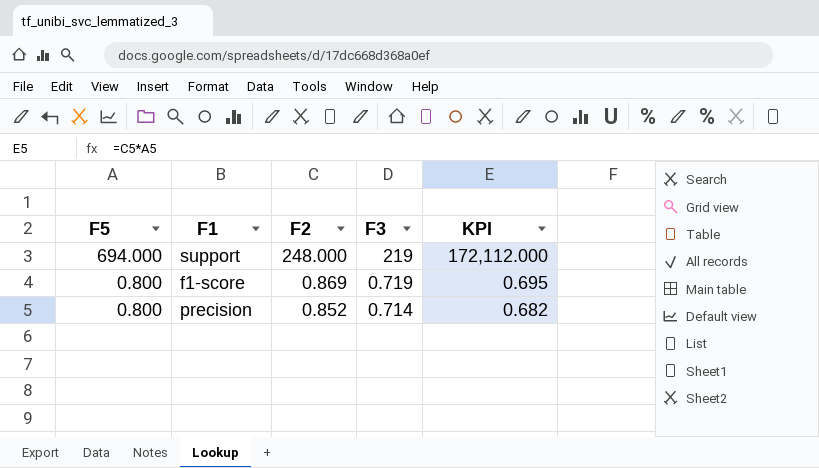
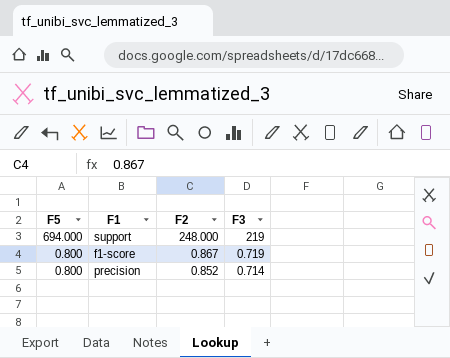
column KPI | formula: [F5] * [F2] -> none
f1-score | F2: 0.869 -> 0.867

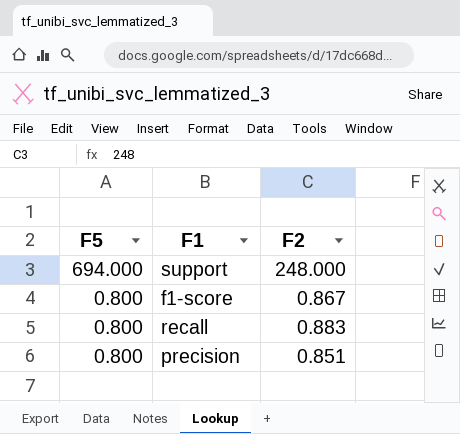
column F3 | position: 4 -> none
row recall: none -> 0.800 | 0.883
precision | F2: 0.852 -> 0.851

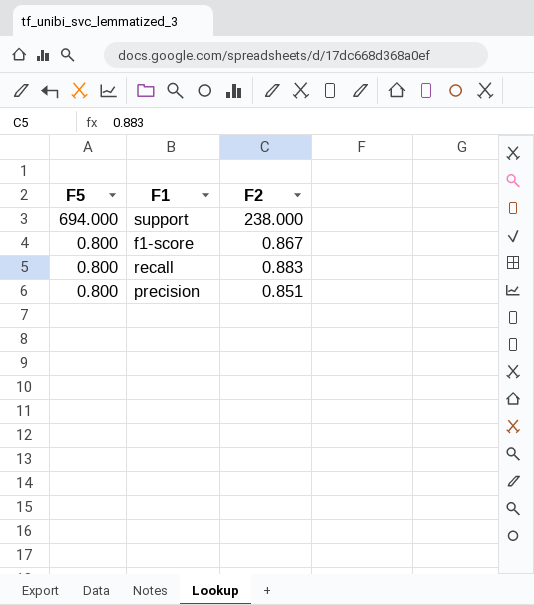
support | F2: 248.000 -> 238.000

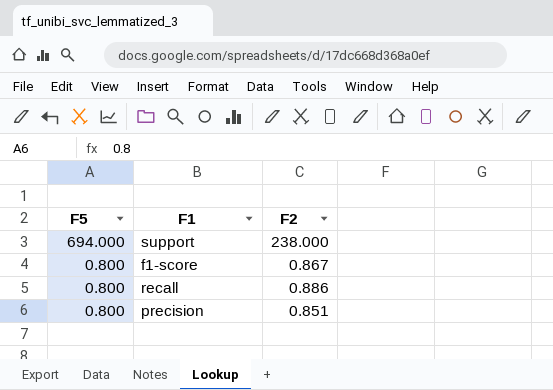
recall | F2: 0.883 -> 0.886

